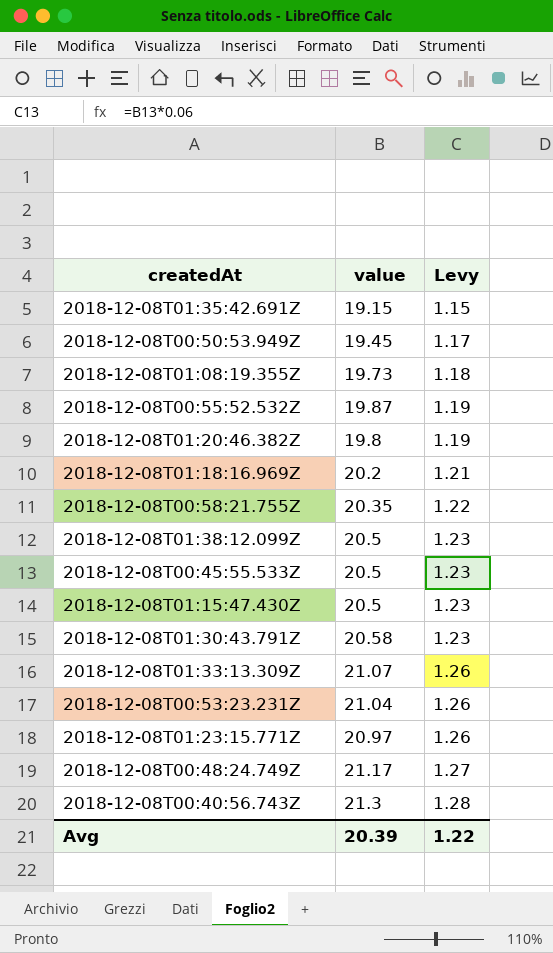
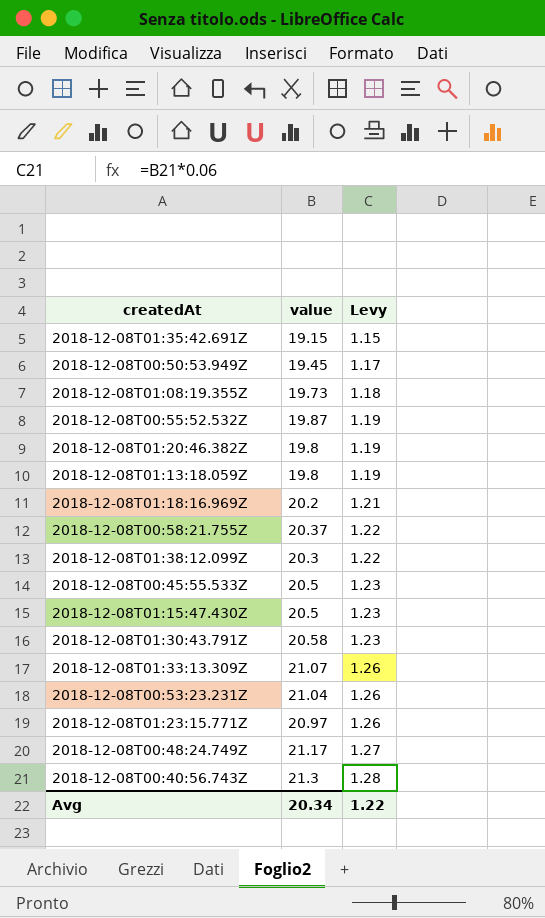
row 2018-12-08T01:13:18.059Z: none -> 19.8 | 1.19
2018-12-08T00:58:21.755Z | value: 20.35 -> 20.37
2018-12-08T01:38:12.099Z | value: 20.5 -> 20.3
2018-12-08T01:38:12.099Z | Levy: 1.23 -> 1.22
Avg | value: 20.39 -> 20.34

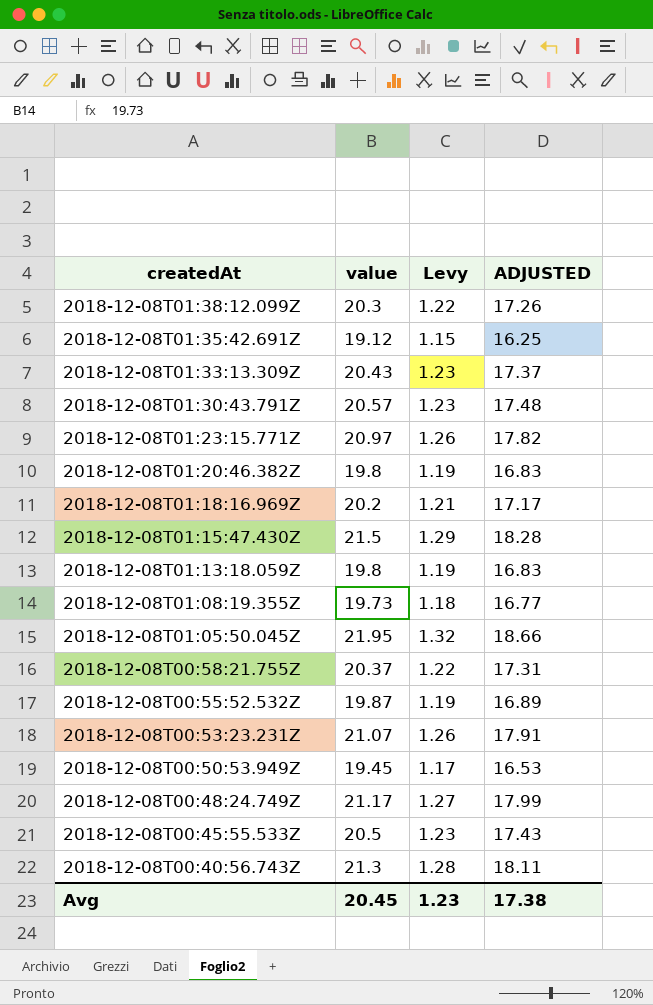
row order: Levy ascending -> createdAt descending
column ADJUSTED | formula: none -> [value] * 0.85
2018-12-08T01:35:42.691Z | value: 19.15 -> 19.12
2018-12-08T01:33:13.309Z | value: 21.07 -> 20.43
2018-12-08T01:33:13.309Z | Levy: 1.26 -> 1.23
2018-12-08T01:30:43.791Z | value: 20.58 -> 20.57
2018-12-08T01:15:47.430Z | value: 20.5 -> 21.5
2018-12-08T01:15:47.430Z | Levy: 1.23 -> 1.29
row 2018-12-08T01:05:50.045Z: none -> 21.95 | 1.32 | 18.66
2018-12-08T00:53:23.231Z | value: 21.04 -> 21.07
Avg | value: 20.34 -> 20.45
Avg | Levy: 1.22 -> 1.23

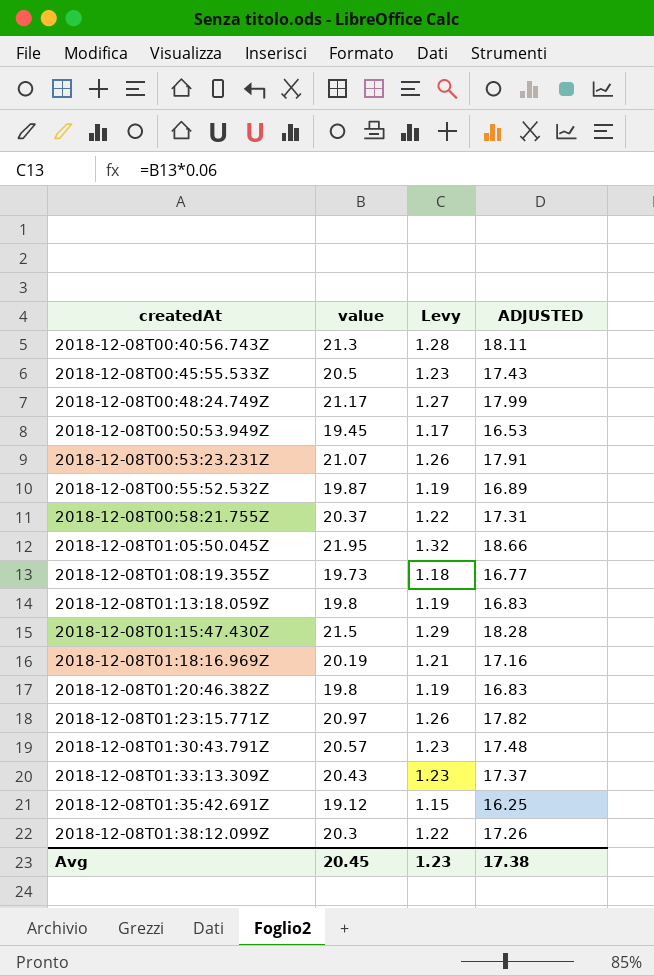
row order: createdAt descending -> createdAt ascending
2018-12-08T01:18:16.969Z | value: 20.2 -> 20.19
2018-12-08T01:18:16.969Z | ADJUSTED: 17.17 -> 17.16

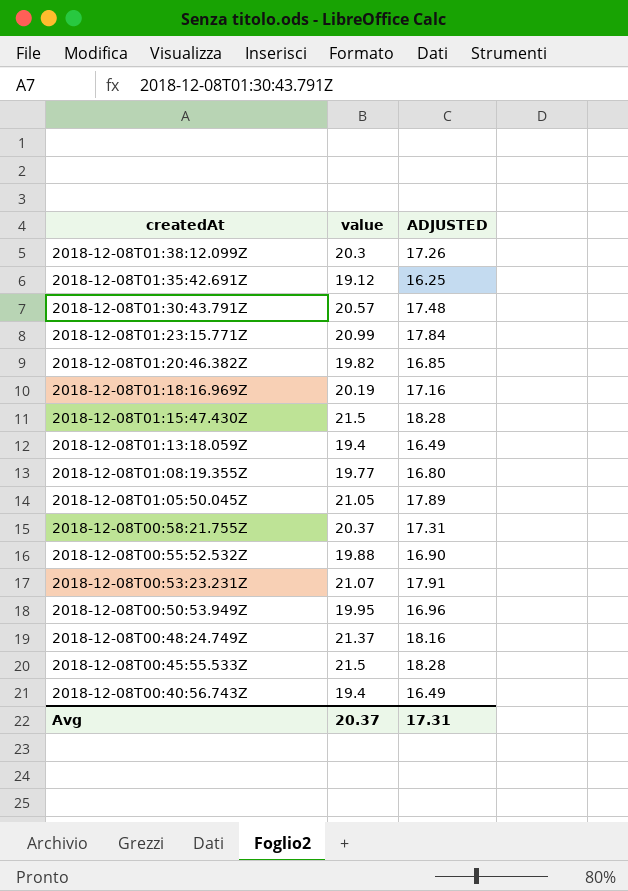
row order: createdAt ascending -> createdAt descending
column Levy | formula: [value] * 0.06 -> none
row 2018-12-08T01:33:13.309Z: 20.43 | 1.23 | 17.37 -> none
2018-12-08T01:23:15.771Z | value: 20.97 -> 20.99
2018-12-08T01:23:15.771Z | ADJUSTED: 17.82 -> 17.84
2018-12-08T01:20:46.382Z | value: 19.8 -> 19.82
2018-12-08T01:20:46.382Z | ADJUSTED: 16.83 -> 16.85
2018-12-08T01:13:18.059Z | value: 19.8 -> 19.4
2018-12-08T01:13:18.059Z | ADJUSTED: 16.83 -> 16.49
2018-12-08T01:08:19.355Z | value: 19.73 -> 19.77
2018-12-08T01:08:19.355Z | ADJUSTED: 16.77 -> 16.80
2018-12-08T01:05:50.045Z | value: 21.95 -> 21.05
2018-12-08T01:05:50.045Z | ADJUSTED: 18.66 -> 17.89
2018-12-08T00:55:52.532Z | value: 19.87 -> 19.88
2018-12-08T00:55:52.532Z | ADJUSTED: 16.89 -> 16.90
2018-12-08T00:50:53.949Z | value: 19.45 -> 19.95
2018-12-08T00:50:53.949Z | ADJUSTED: 16.53 -> 16.96
2018-12-08T00:48:24.749Z | value: 21.17 -> 21.37
2018-12-08T00:48:24.749Z | ADJUSTED: 17.99 -> 18.16
2018-12-08T00:45:55.533Z | value: 20.5 -> 21.5
2018-12-08T00:45:55.533Z | ADJUSTED: 17.43 -> 18.28
2018-12-08T00:40:56.743Z | value: 21.3 -> 19.4
2018-12-08T00:40:56.743Z | ADJUSTED: 18.11 -> 16.49
Avg | value: 20.45 -> 20.37
Avg | ADJUSTED: 17.38 -> 17.31

